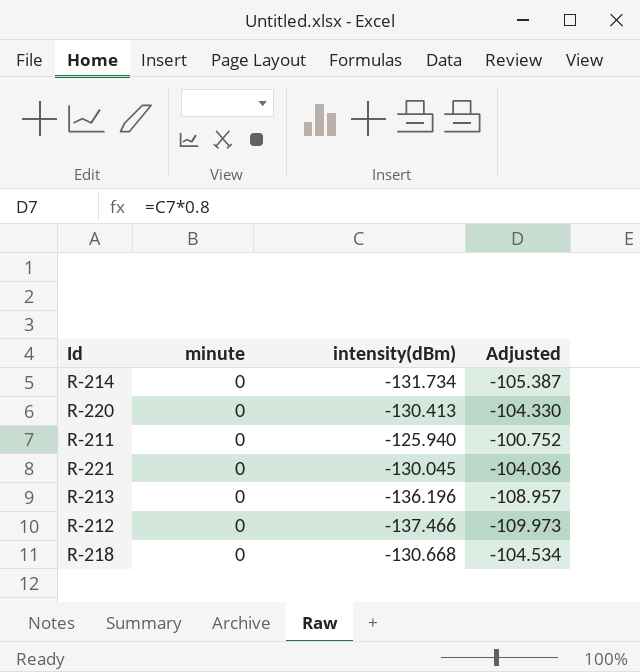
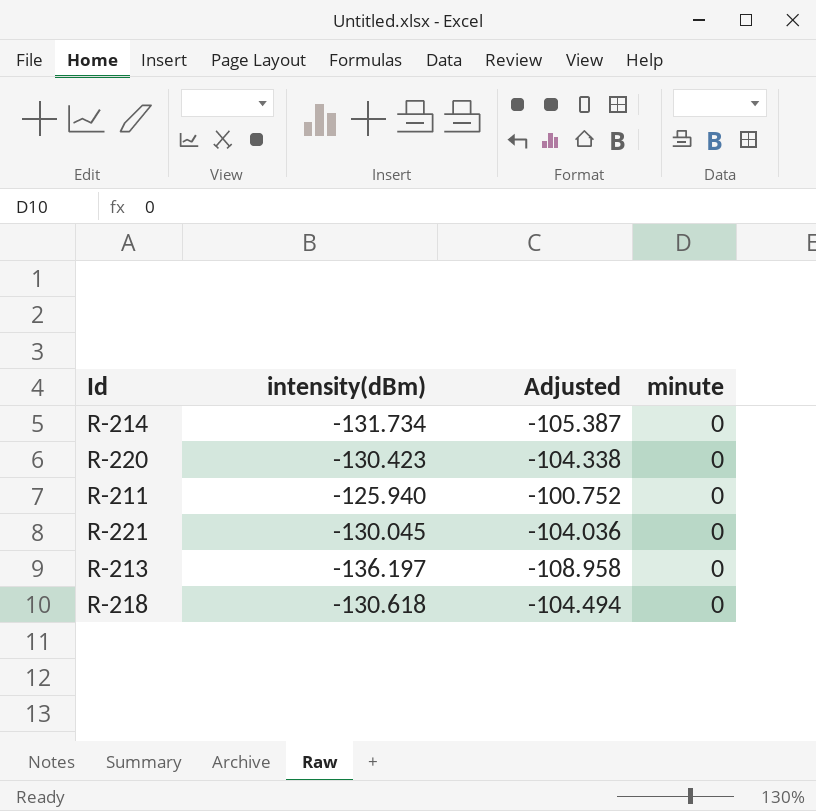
column minute | position: 2 -> 4
row R-212: 0 | -137.466 | -109.973 -> none
R-220 | intensity(dBm): -130.413 -> -130.423
R-220 | Adjusted: -104.330 -> -104.338
R-213 | intensity(dBm): -136.196 -> -136.197
R-213 | Adjusted: -108.957 -> -108.958
R-218 | intensity(dBm): -130.668 -> -130.618
R-218 | Adjusted: -104.534 -> -104.494

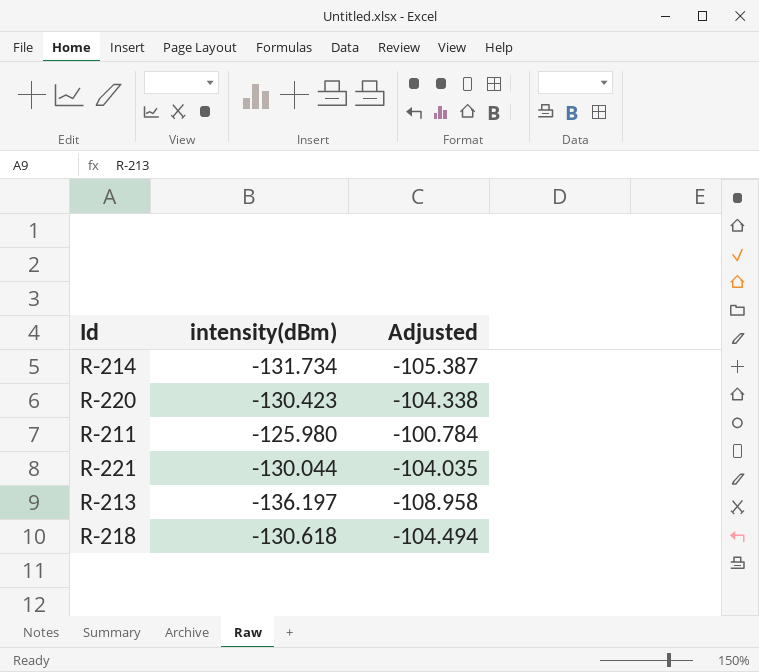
column minute | position: 4 -> none
R-211 | intensity(dBm): -125.940 -> -125.980
R-211 | Adjusted: -100.752 -> -100.784
R-221 | intensity(dBm): -130.045 -> -130.044
R-221 | Adjusted: -104.036 -> -104.035

